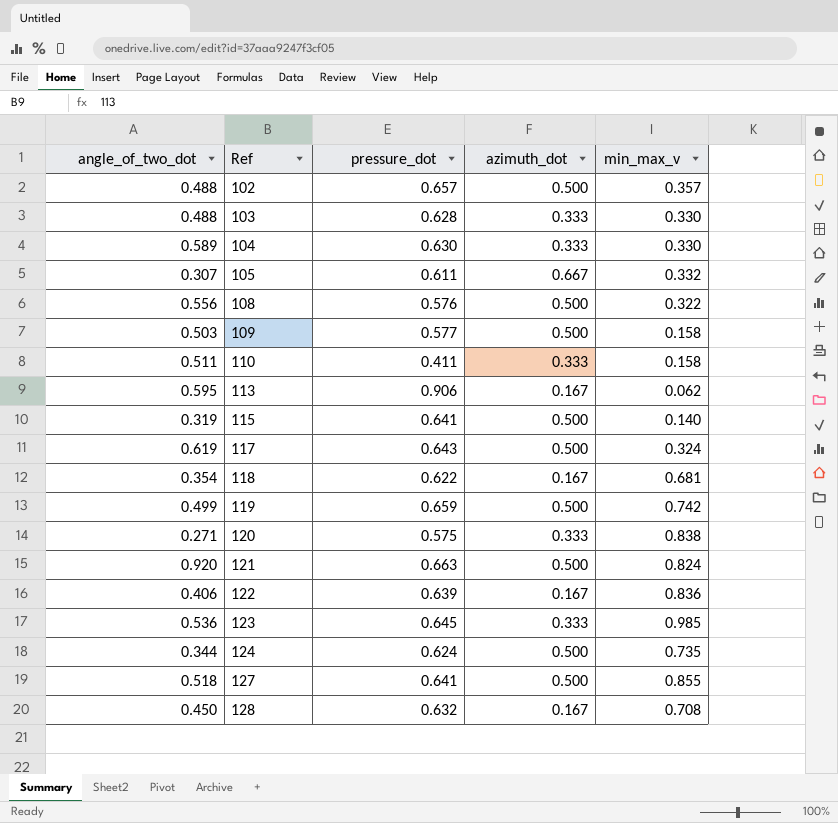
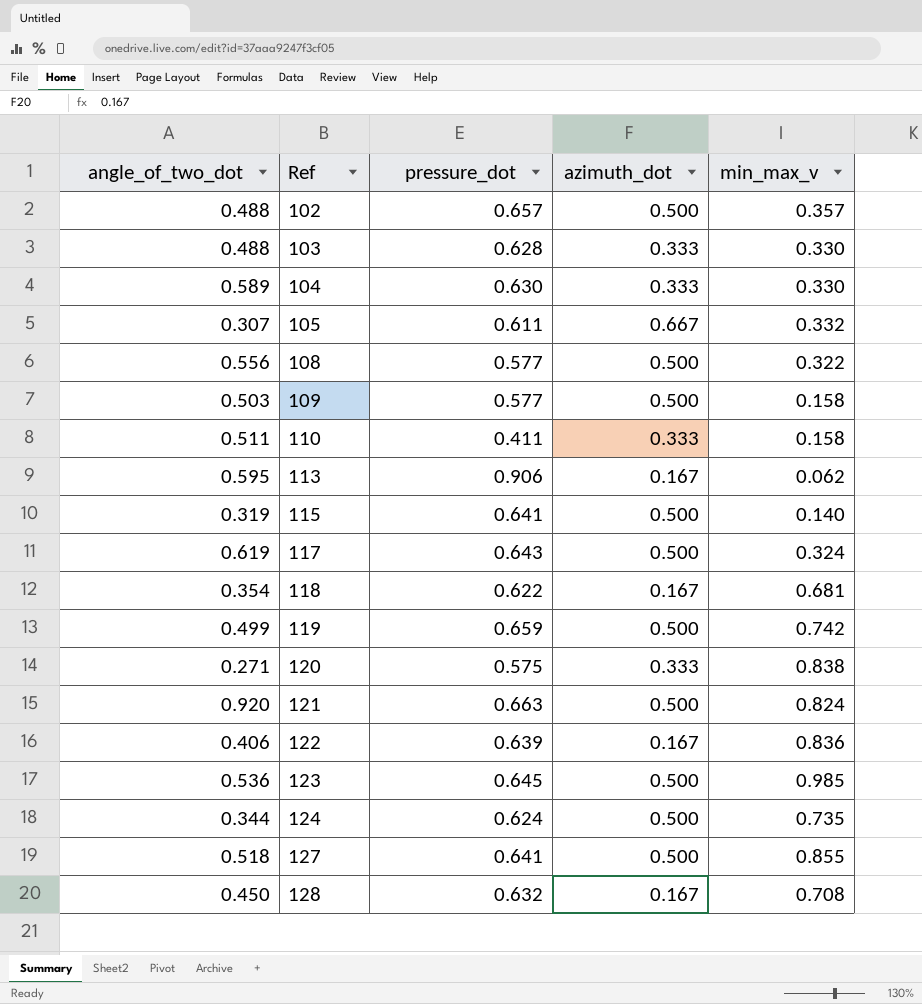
108 | pressure_dot: 0.576 -> 0.577
123 | azimuth_dot: 0.333 -> 0.500

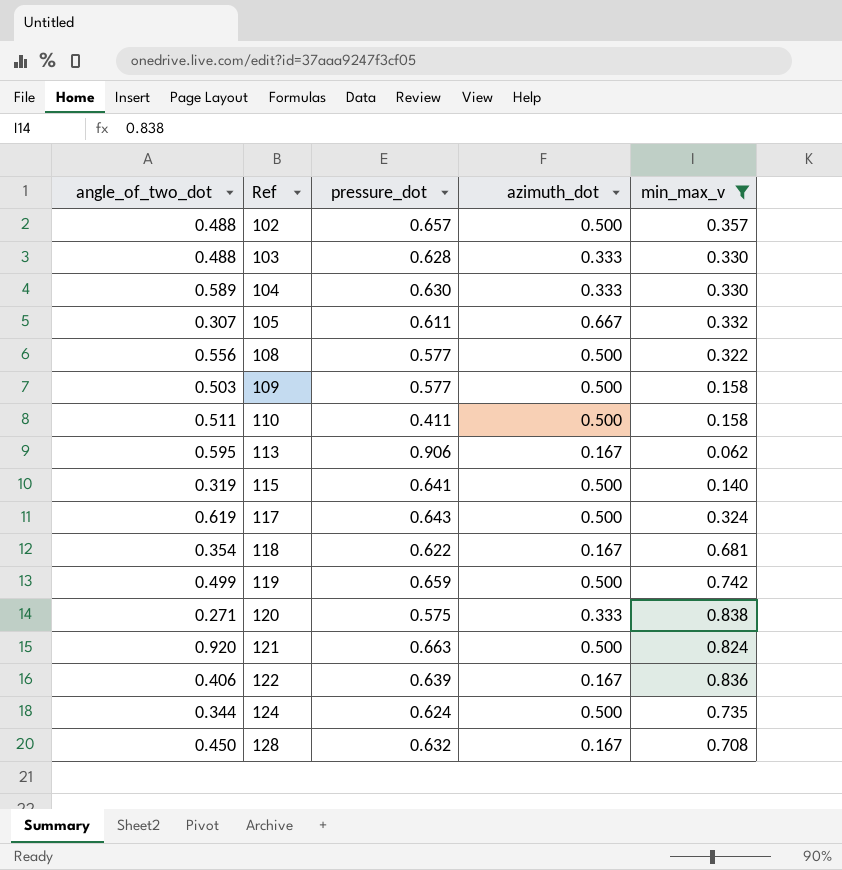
filter: none -> min_max_v <= 0.838
110 | azimuth_dot: 0.333 -> 0.500

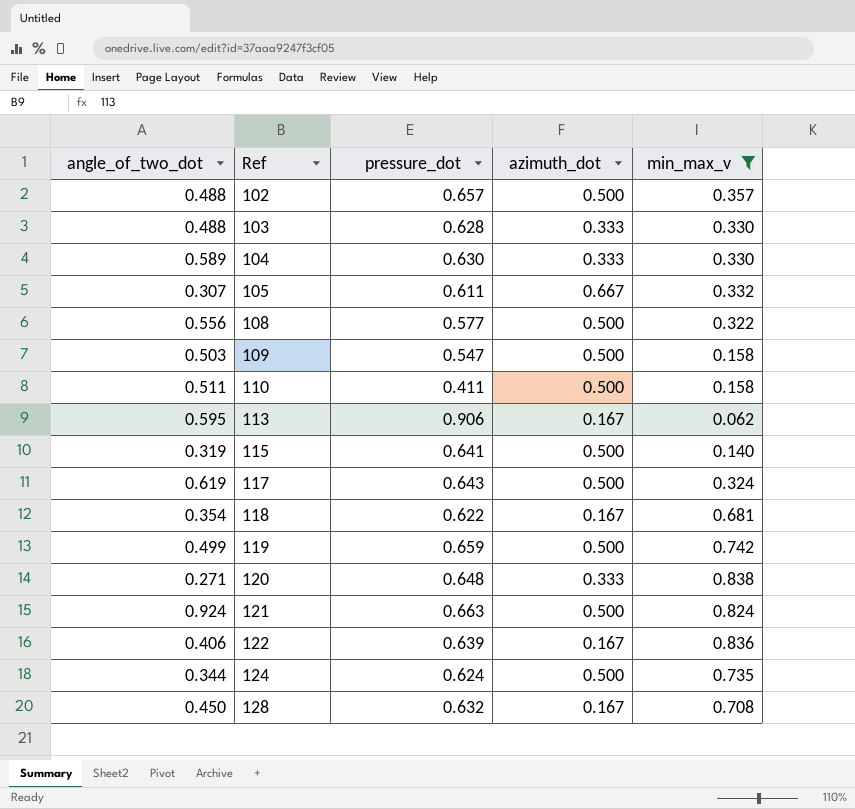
109 | pressure_dot: 0.577 -> 0.547
120 | pressure_dot: 0.575 -> 0.648
121 | angle_of_two_dot: 0.920 -> 0.924

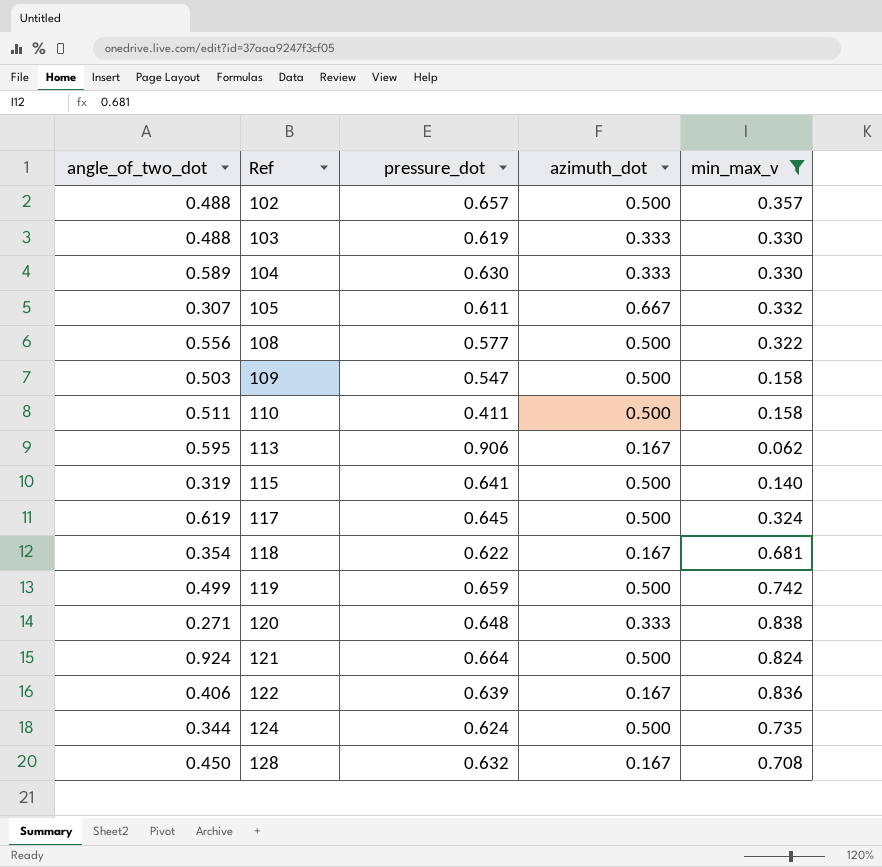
103 | pressure_dot: 0.628 -> 0.619
117 | pressure_dot: 0.643 -> 0.645
121 | pressure_dot: 0.663 -> 0.664

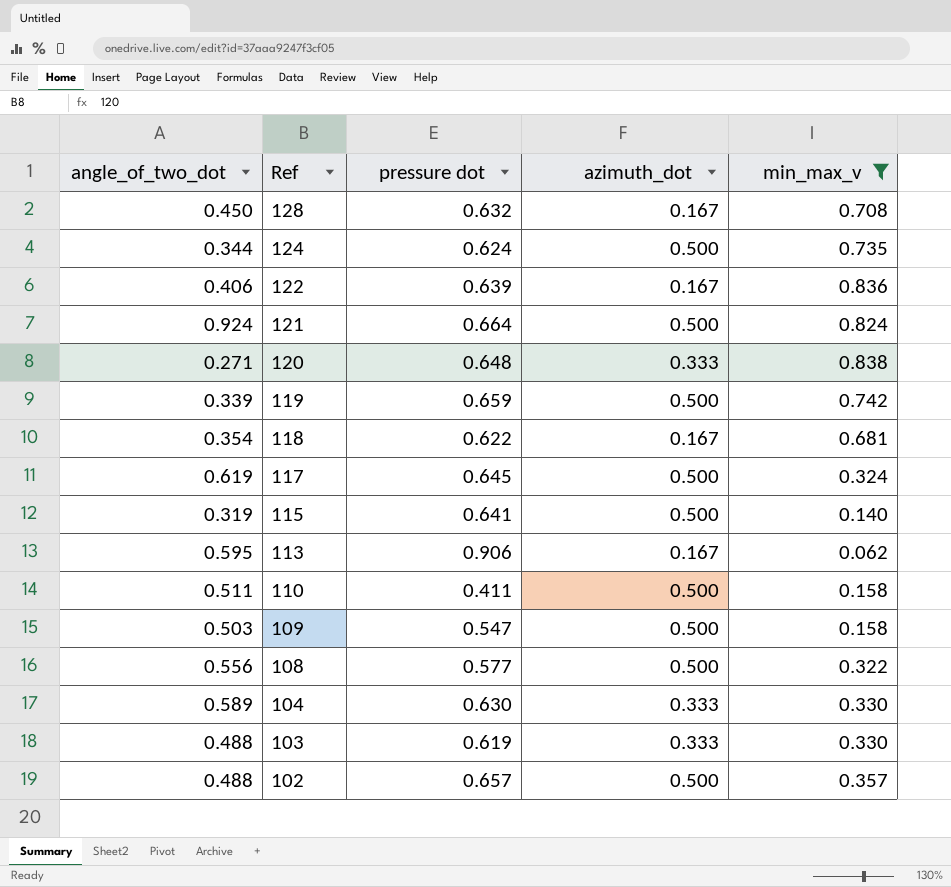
row order: Ref ascending -> Ref descending
column name: pressure_dot -> pressure dot
row 105: 0.307 | 0.611 | 0.667 | 0.332 -> none
119 | angle_of_two_dot: 0.499 -> 0.339

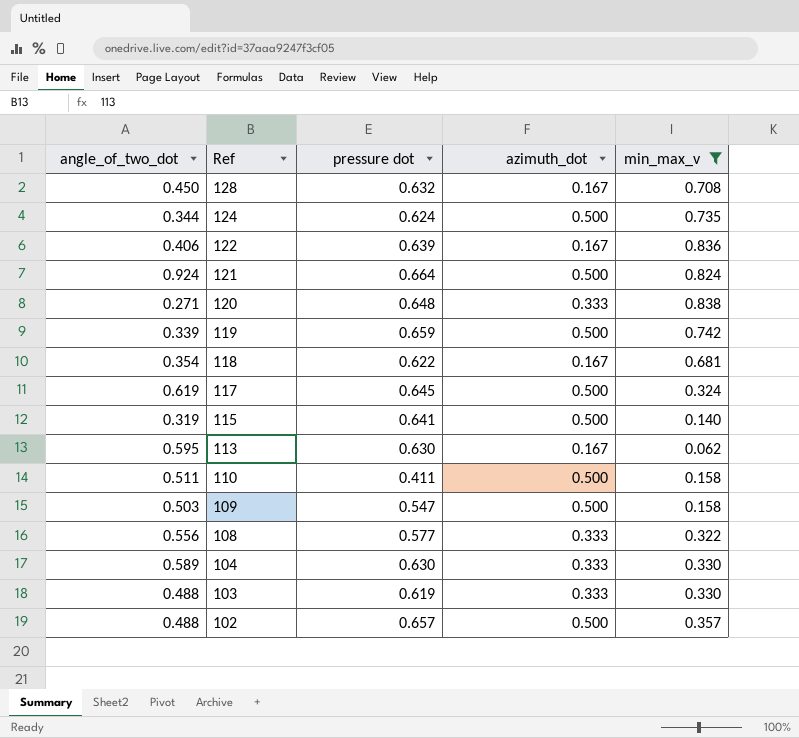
113 | pressure dot: 0.906 -> 0.630
108 | azimuth_dot: 0.500 -> 0.333

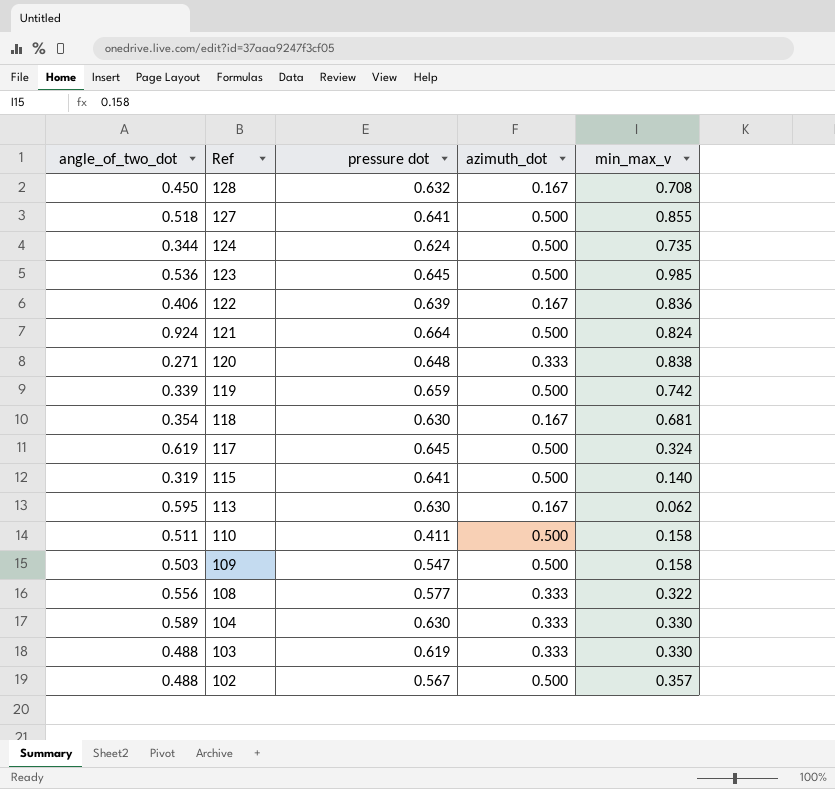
filter: min_max_v <= 0.838 -> none
118 | pressure dot: 0.622 -> 0.630
102 | pressure dot: 0.657 -> 0.567

